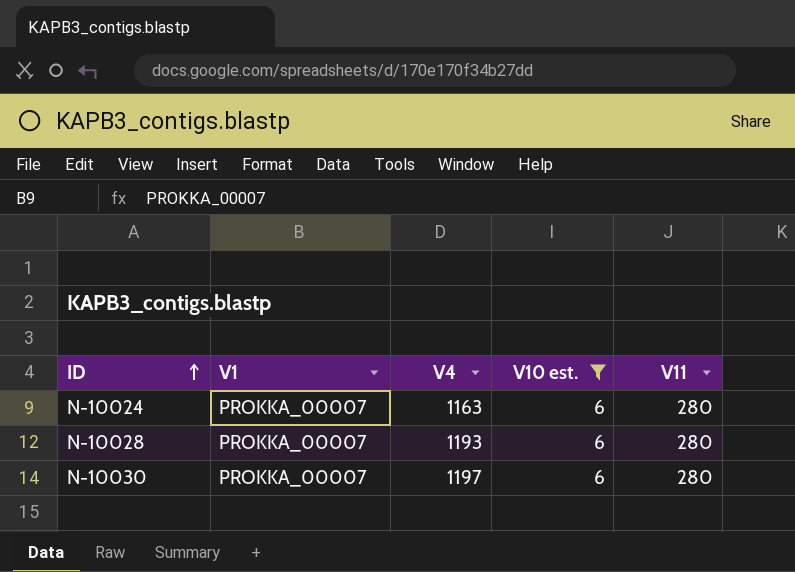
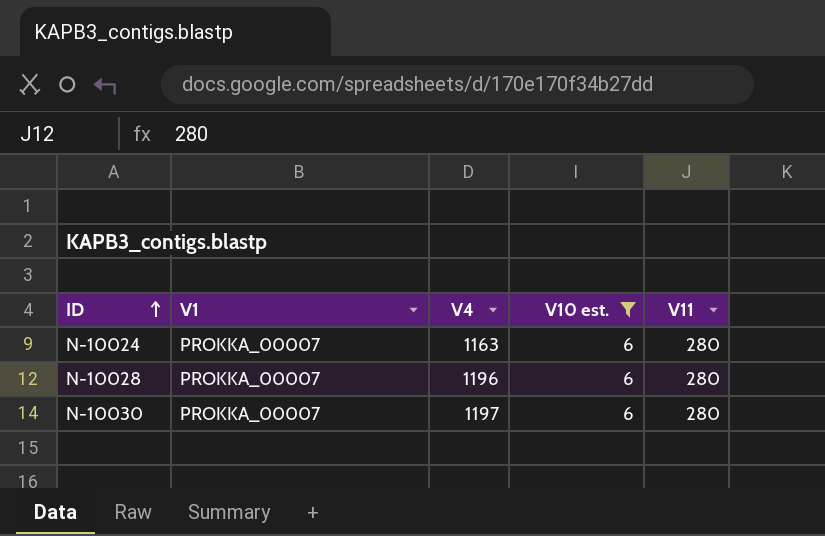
N-10028 | V4: 1193 -> 1196

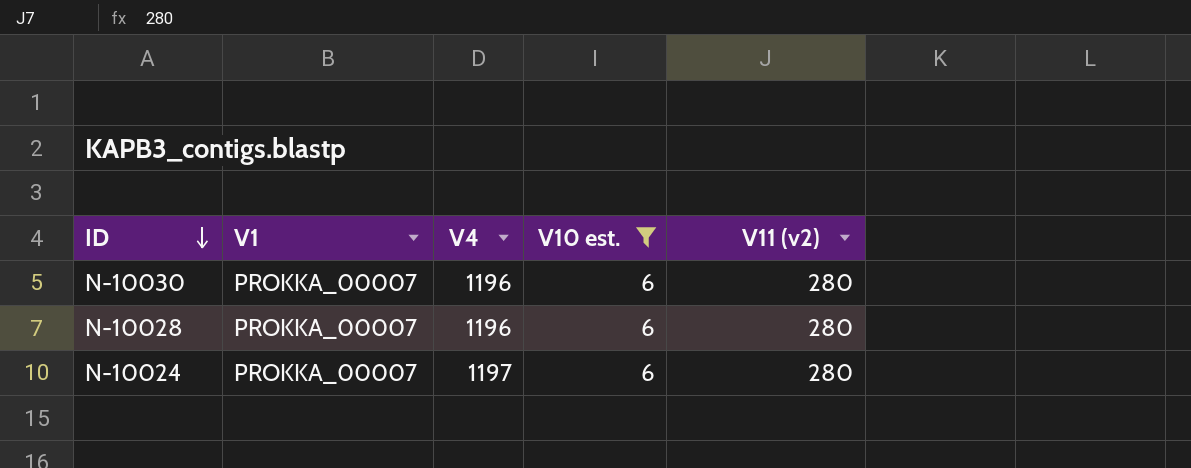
row order: ID ascending -> ID descending
column name: V11 -> V11 (v2)
N-10030 | V4: 1197 -> 1196
N-10024 | V4: 1163 -> 1197

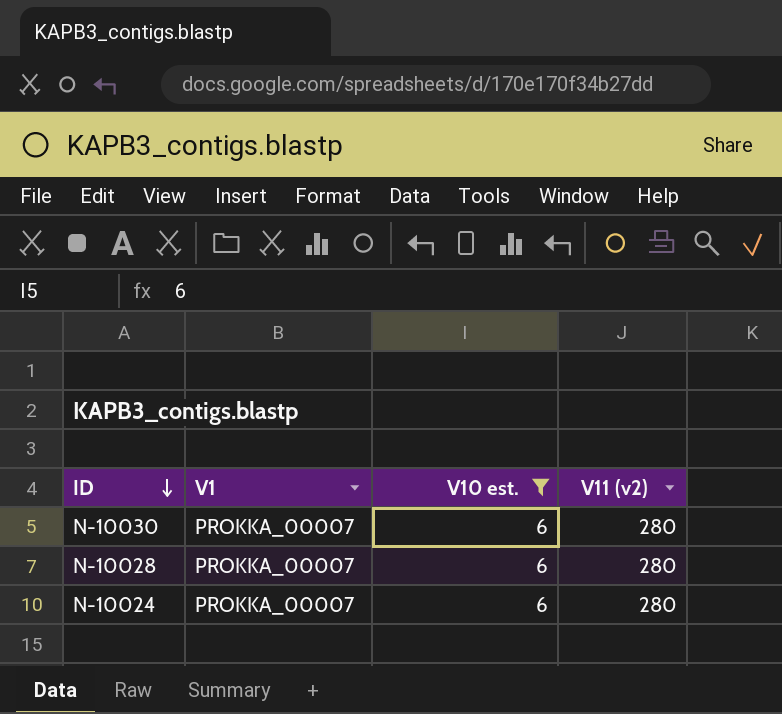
column V4 | position: 3 -> none

